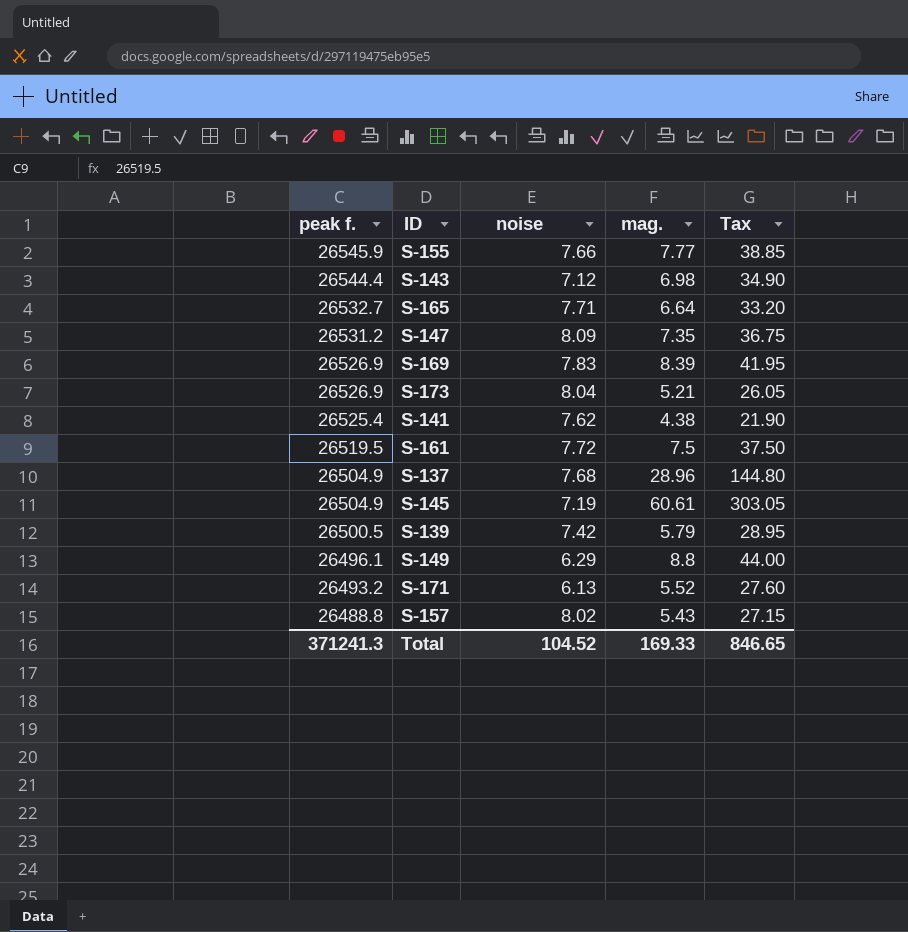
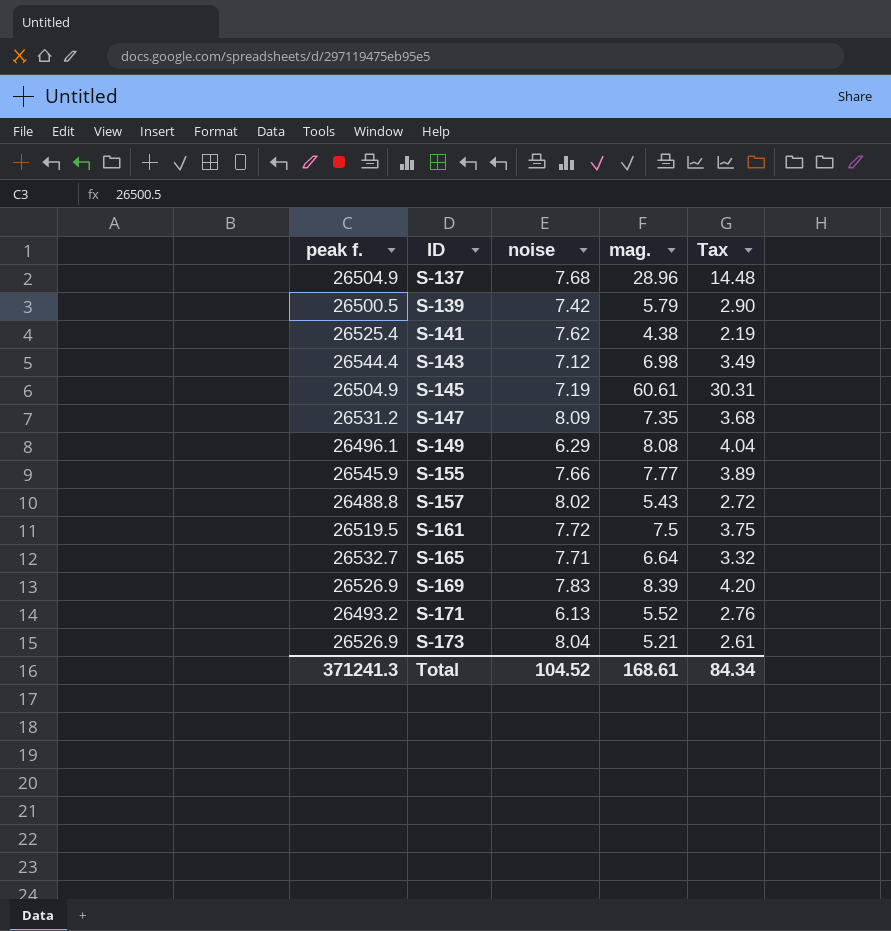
row order: peak f. descending -> ID ascending
column Tax | formula: [mag.] * 5 -> [mag.] * 0.5
S-149 | mag.: 8.8 -> 8.08
Total | mag.: 169.33 -> 168.61
Total | Tax: 846.65 -> 84.34

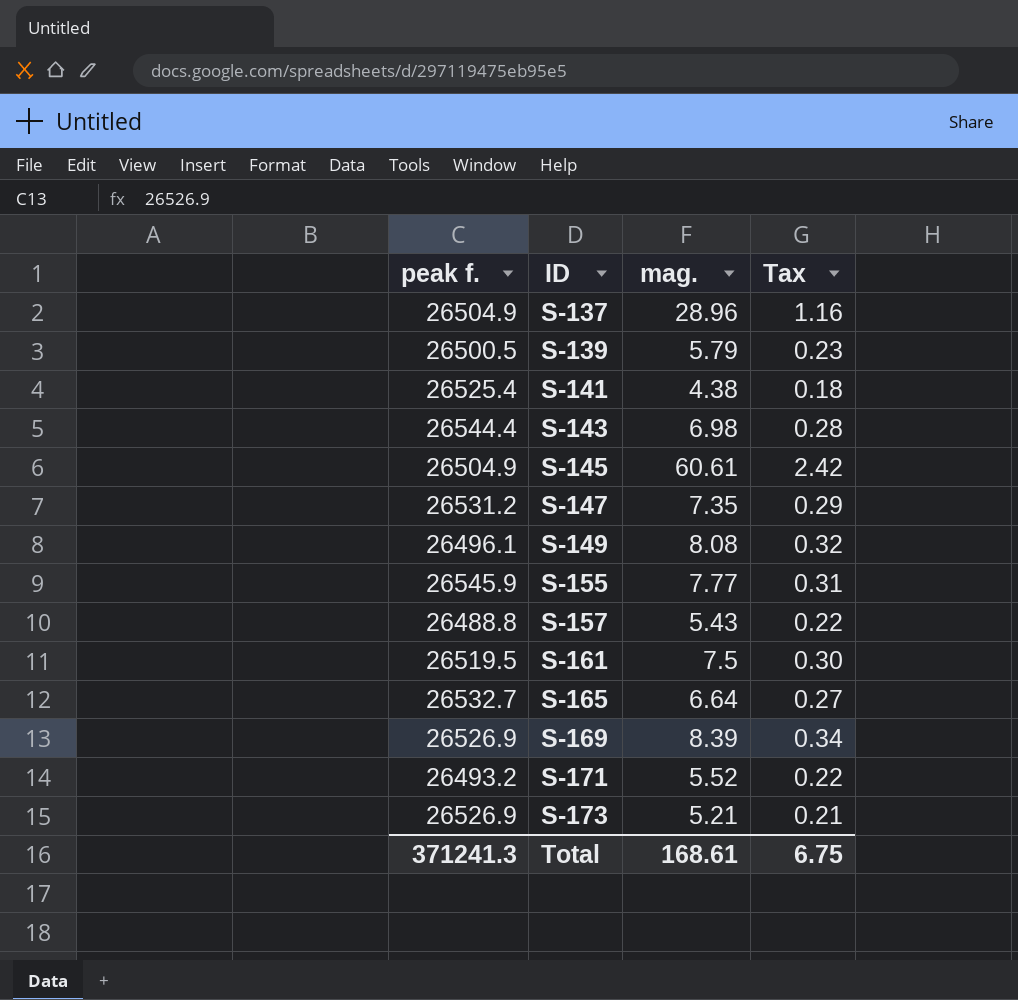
column noise | position: 3 -> none
column Tax | formula: [mag.] * 0.5 -> [mag.] * 0.04
Total | Tax: 84.34 -> 6.75

